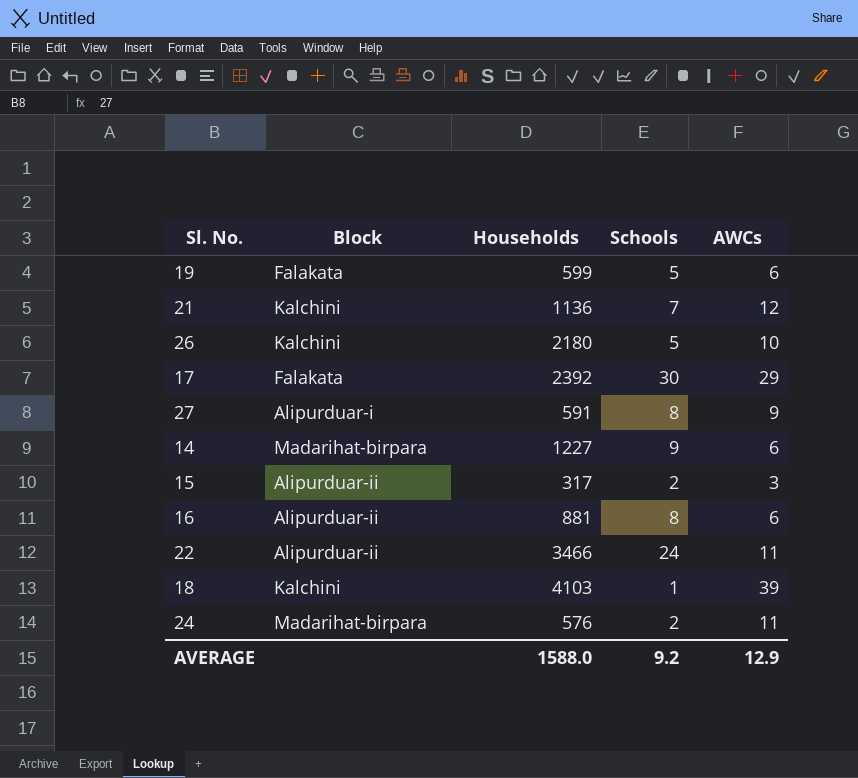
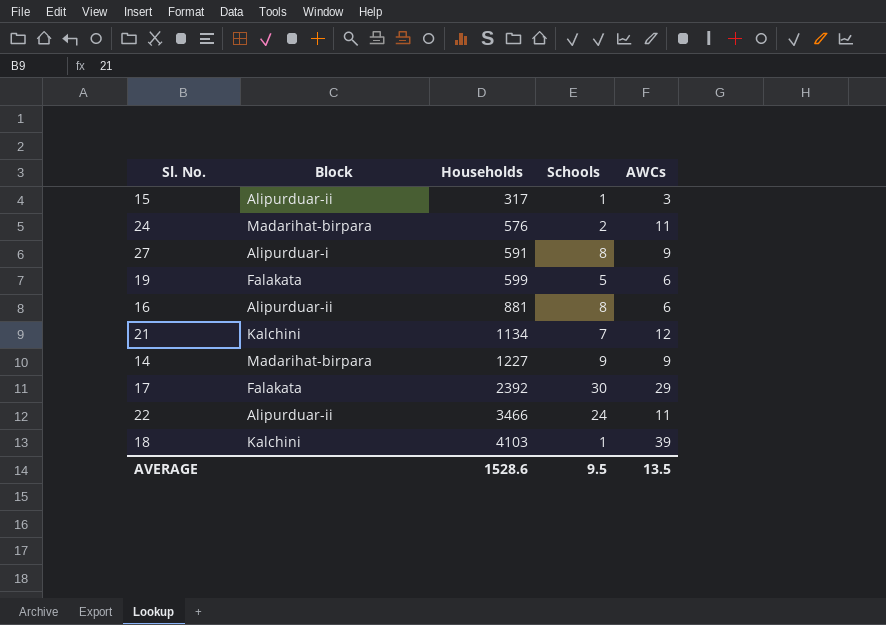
row order: none -> Households ascending
row 26: Kalchini | 2180 | 5 | 10 -> none
15 | Schools: 2 -> 1
21 | Households: 1136 -> 1134
14 | AWCs: 6 -> 9
AVERAGE | Households: 1588.0 -> 1528.6
AVERAGE | Schools: 9.2 -> 9.5
AVERAGE | AWCs: 12.9 -> 13.5

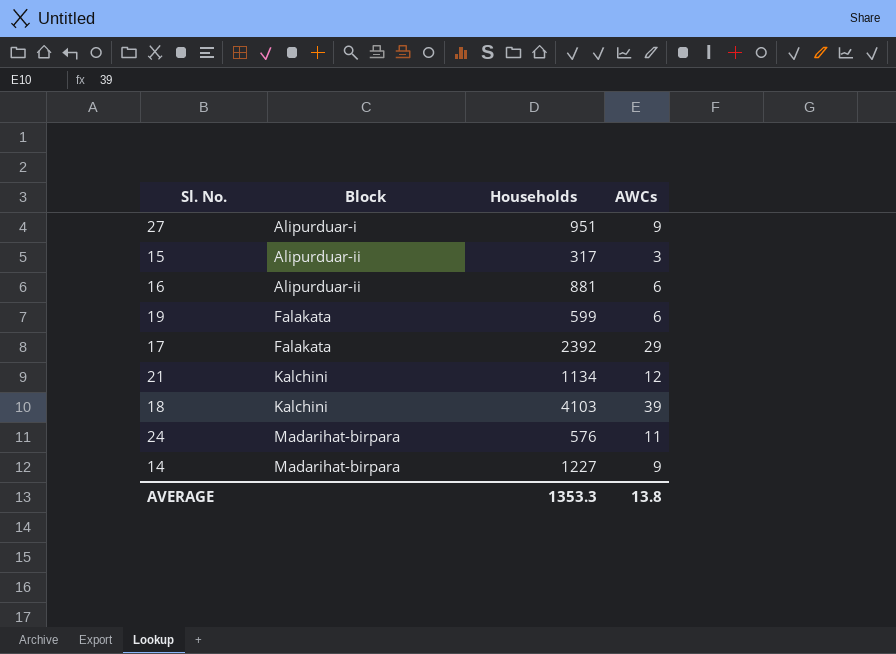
row order: Households ascending -> Block ascending
column Schools | position: 4 -> none
row 22: Alipurduar-ii | 3466 | 24 | 11 -> none
27 | Households: 591 -> 951
AVERAGE | Households: 1528.6 -> 1353.3
AVERAGE | AWCs: 13.5 -> 13.8

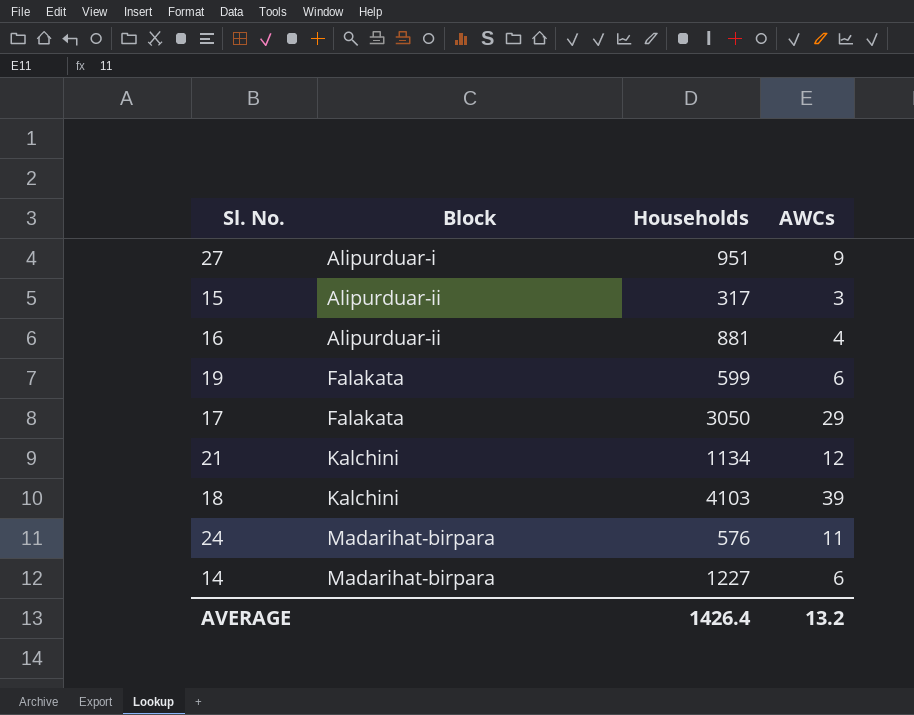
16 | AWCs: 6 -> 4
17 | Households: 2392 -> 3050
14 | AWCs: 9 -> 6
AVERAGE | Households: 1353.3 -> 1426.4
AVERAGE | AWCs: 13.8 -> 13.2

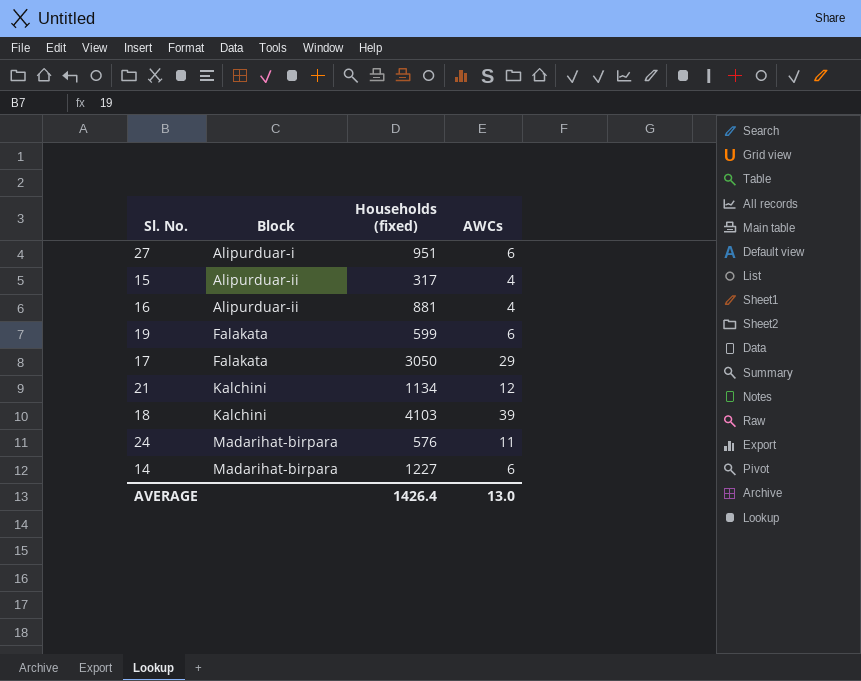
column name: Households -> Households (fixed)
27 | AWCs: 9 -> 6
15 | AWCs: 3 -> 4
AVERAGE | AWCs: 13.2 -> 13.0

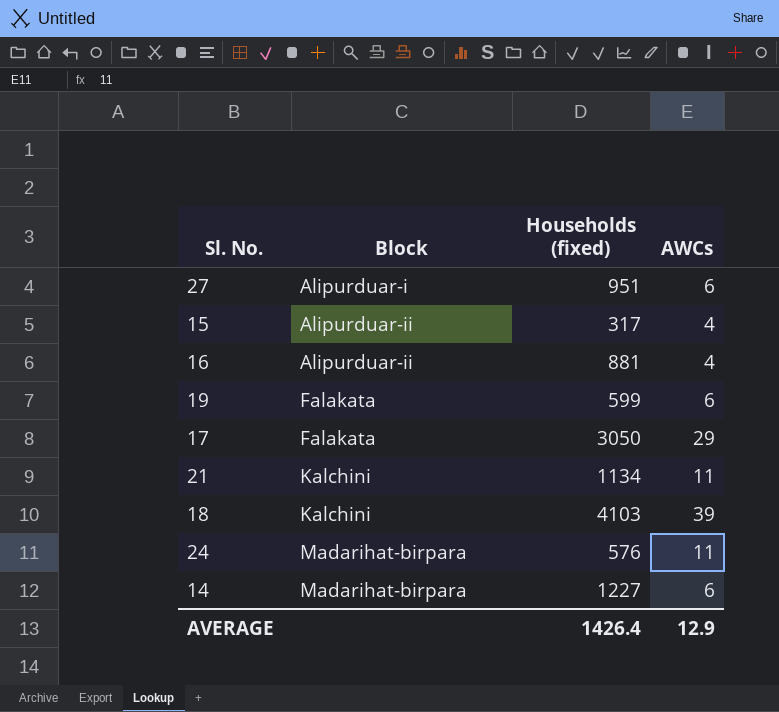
21 | AWCs: 12 -> 11
AVERAGE | AWCs: 13.0 -> 12.9

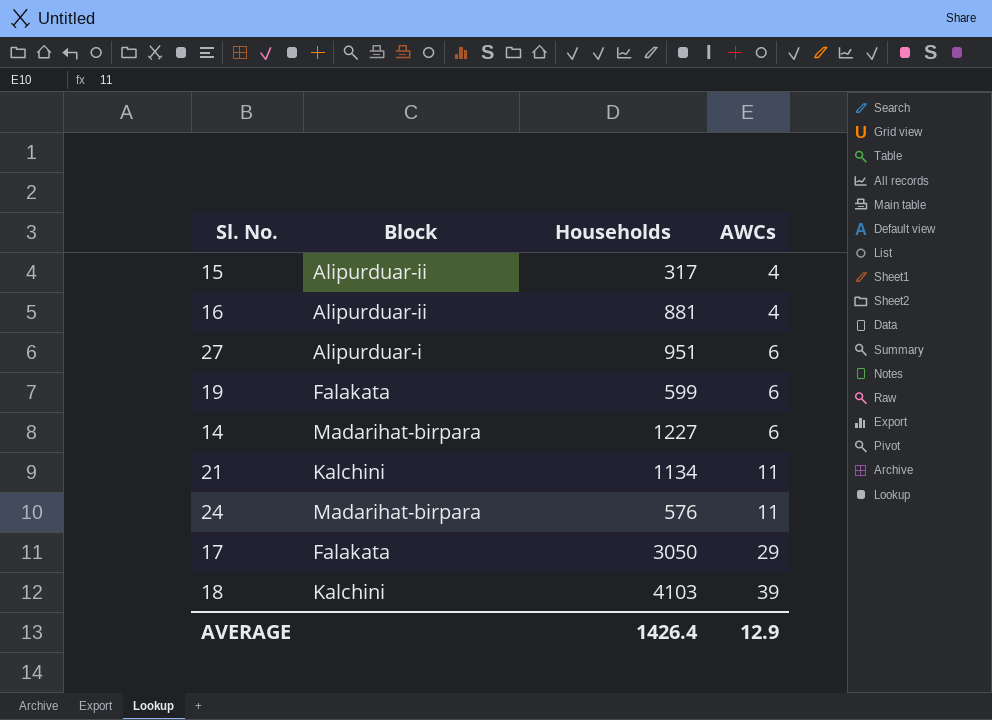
row order: Block ascending -> AWCs ascending
column name: Households (fixed) -> Households

